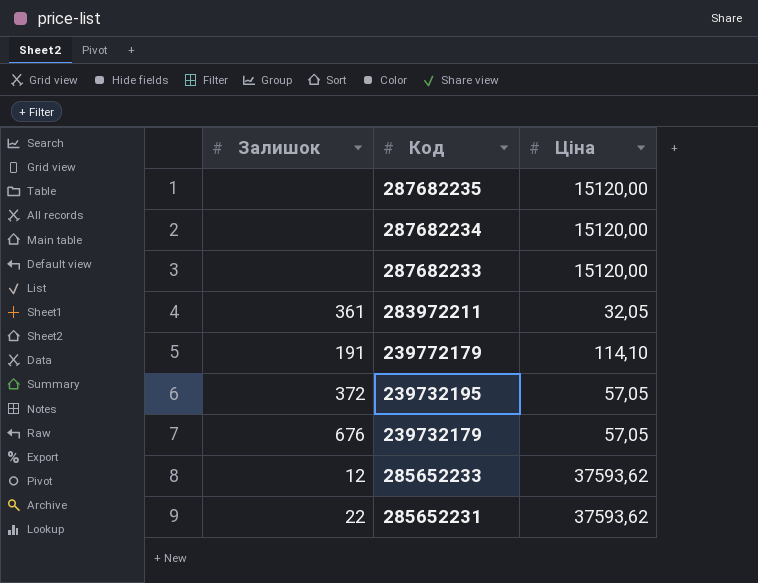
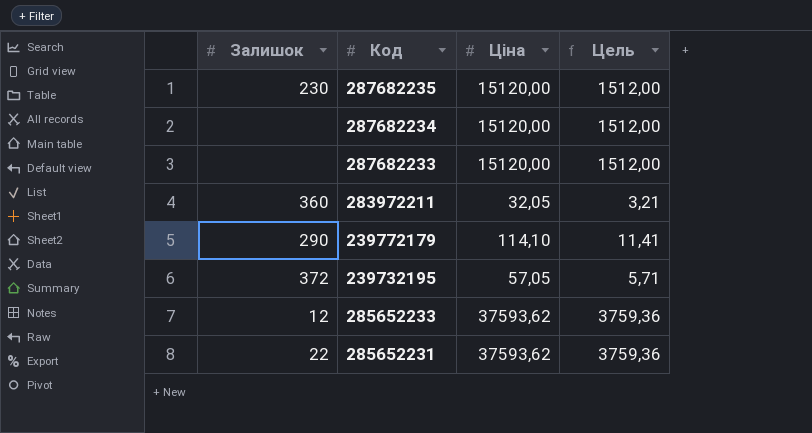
column Цель | formula: none -> [Ціна] * 0,1
row 239732179: 676 | 57,05 -> none
287682235 | Залишок: none -> 230
283972211 | Залишок: 361 -> 360
239772179 | Залишок: 191 -> 290

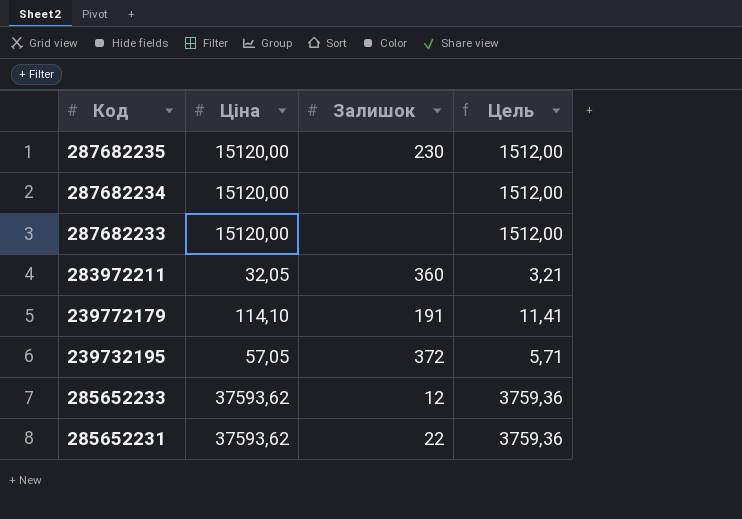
column Залишок | position: 1 -> 3
239772179 | Залишок: 290 -> 191

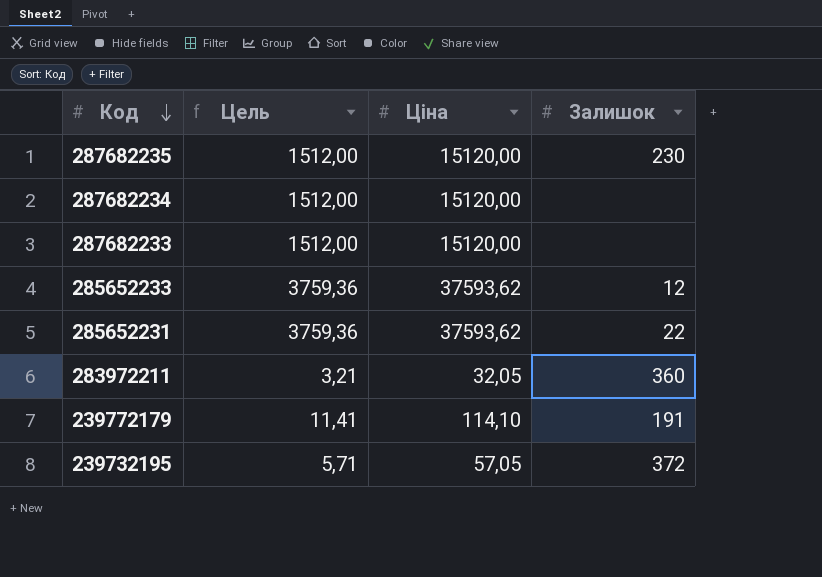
row order: none -> Код descending
column Цель | position: 4 -> 2

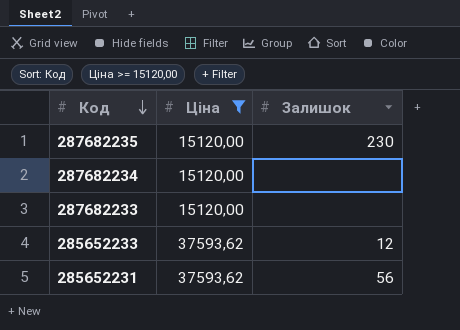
filter: none -> Ціна >= 15120,00
column Цель | formula: [Ціна] * 0,1 -> none
285652231 | Залишок: 22 -> 56

